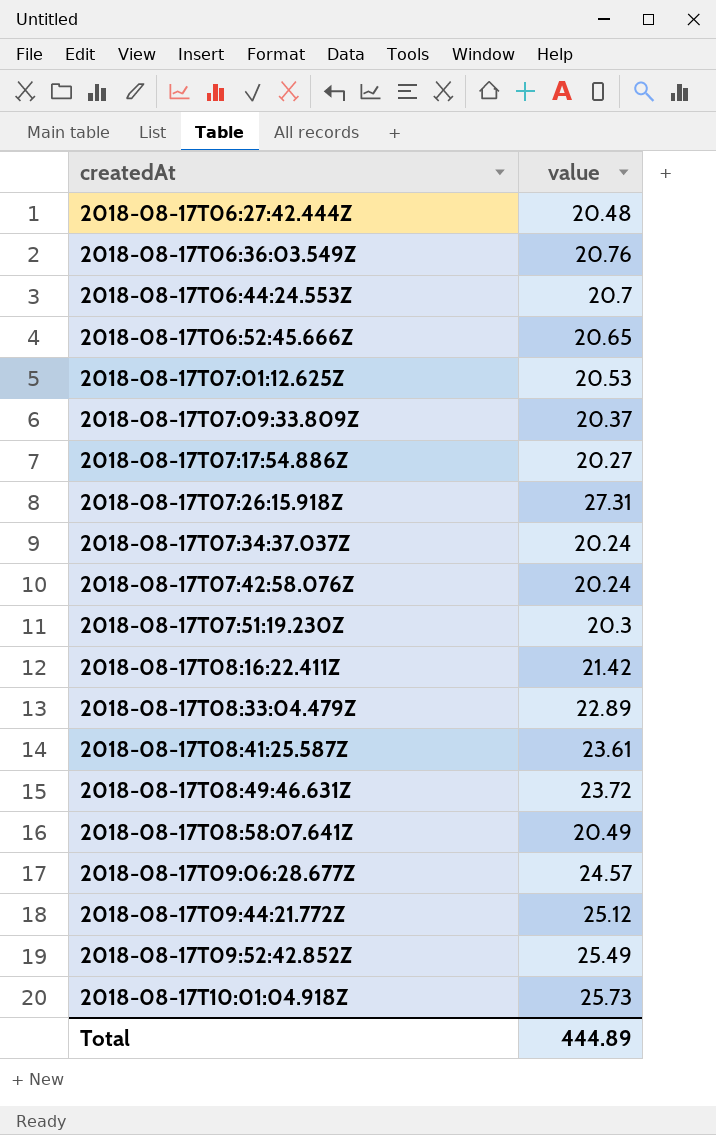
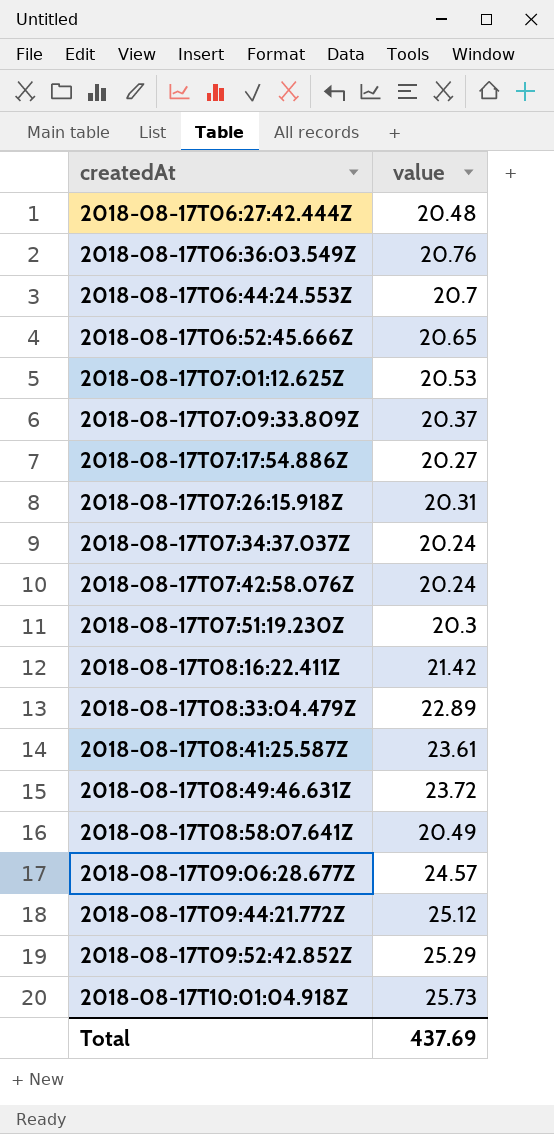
2018-08-17T07:26:15.918Z | value: 27.31 -> 20.31
2018-08-17T09:52:42.852Z | value: 25.49 -> 25.29
Total | value: 444.89 -> 437.69

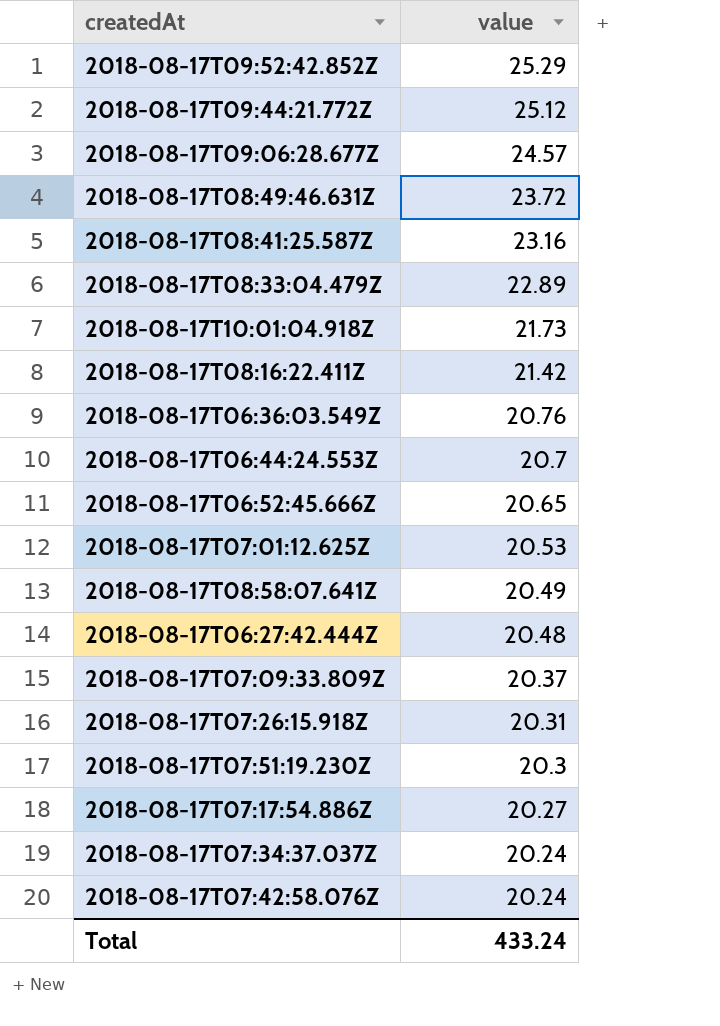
row order: createdAt ascending -> value descending
2018-08-17T08:41:25.587Z | value: 23.61 -> 23.16
2018-08-17T10:01:04.918Z | value: 25.73 -> 21.73
Total | value: 437.69 -> 433.24

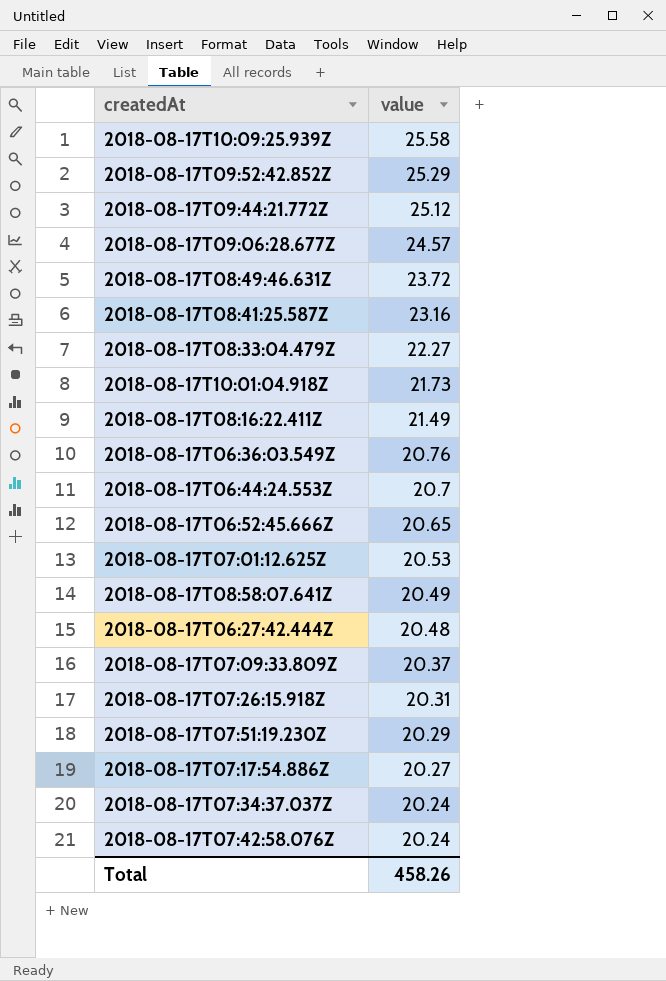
row 2018-08-17T10:09:25.939Z: none -> 25.58
2018-08-17T08:33:04.479Z | value: 22.89 -> 22.27
2018-08-17T08:16:22.411Z | value: 21.42 -> 21.49
2018-08-17T07:51:19.230Z | value: 20.3 -> 20.29
Total | value: 433.24 -> 458.26

